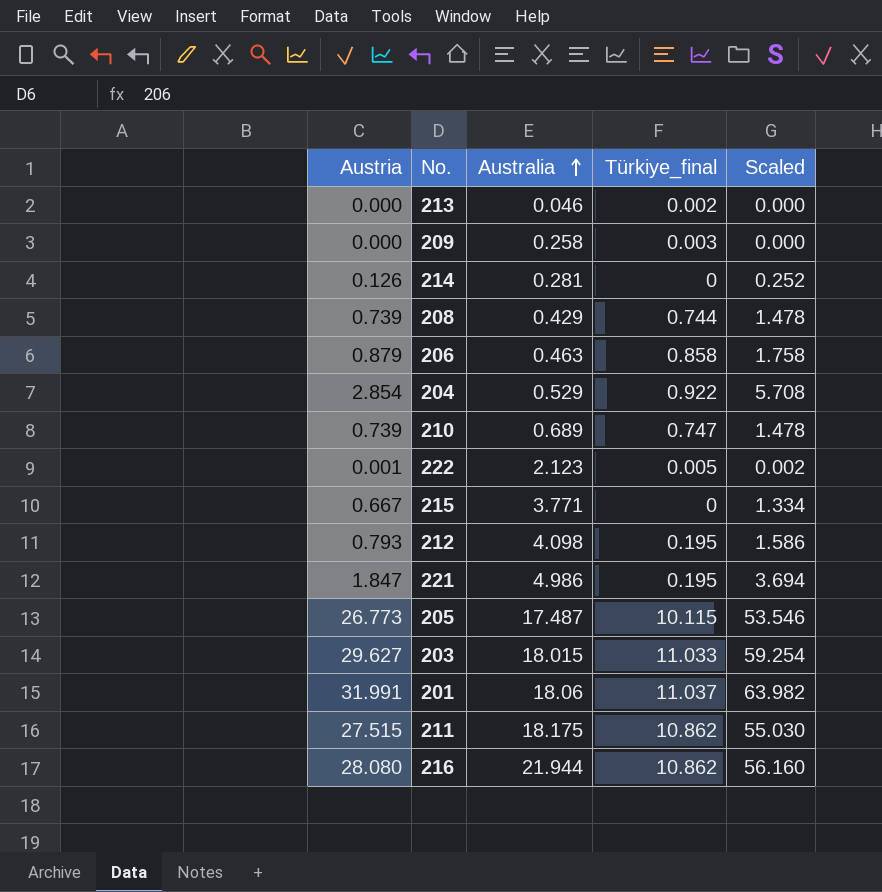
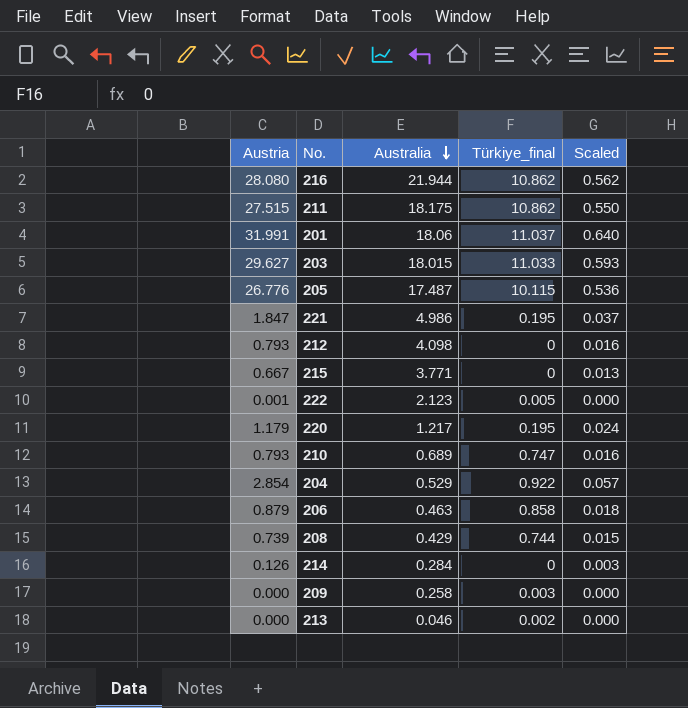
row order: Australia ascending -> Australia descending
column Scaled | formula: [Austria] * 2 -> [Austria] * 0.02
205 | Austria: 26.773 -> 26.776
212 | Türkiye_final: 0.195 -> 0
row 220: none -> 1.179 | 1.217 | 0.195 | 0.024
210 | Austria: 0.739 -> 0.793
214 | Australia: 0.281 -> 0.284

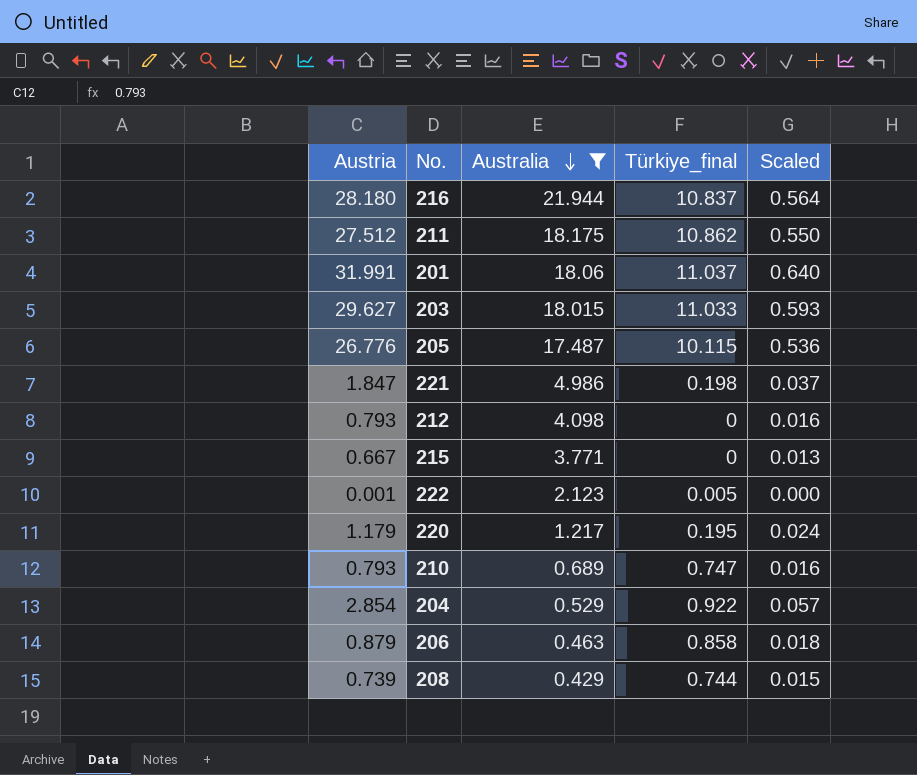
filter: none -> Australia >= 0.429
216 | Austria: 28.080 -> 28.180
216 | Türkiye_final: 10.862 -> 10.837
216 | Scaled: 0.562 -> 0.564
211 | Austria: 27.515 -> 27.512
221 | Türkiye_final: 0.195 -> 0.198

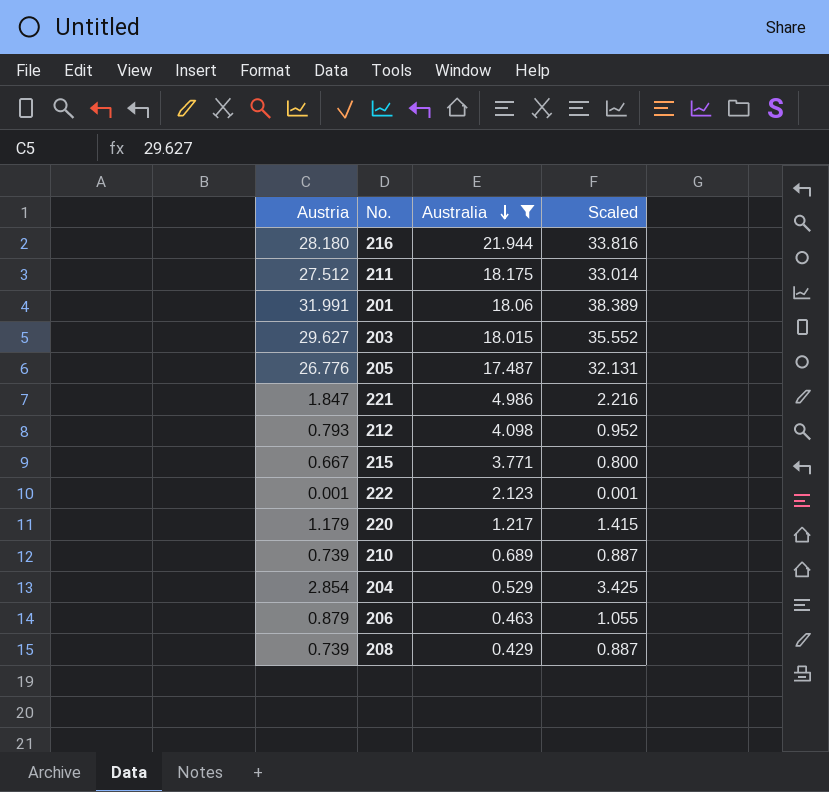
column Türkiye_final | position: 4 -> none
column Scaled | formula: [Austria] * 0.02 -> [Austria] * 1.2
210 | Austria: 0.793 -> 0.739

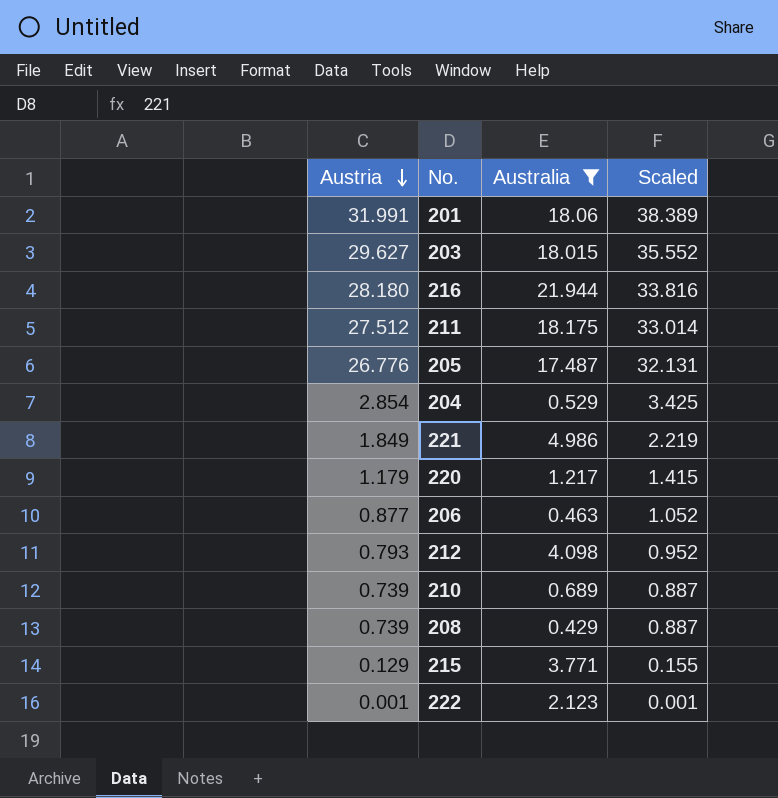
row order: Australia descending -> Austria descending
221 | Austria: 1.847 -> 1.849
221 | Scaled: 2.216 -> 2.219
206 | Austria: 0.879 -> 0.877
206 | Scaled: 1.055 -> 1.052
215 | Austria: 0.667 -> 0.129
215 | Scaled: 0.800 -> 0.155

